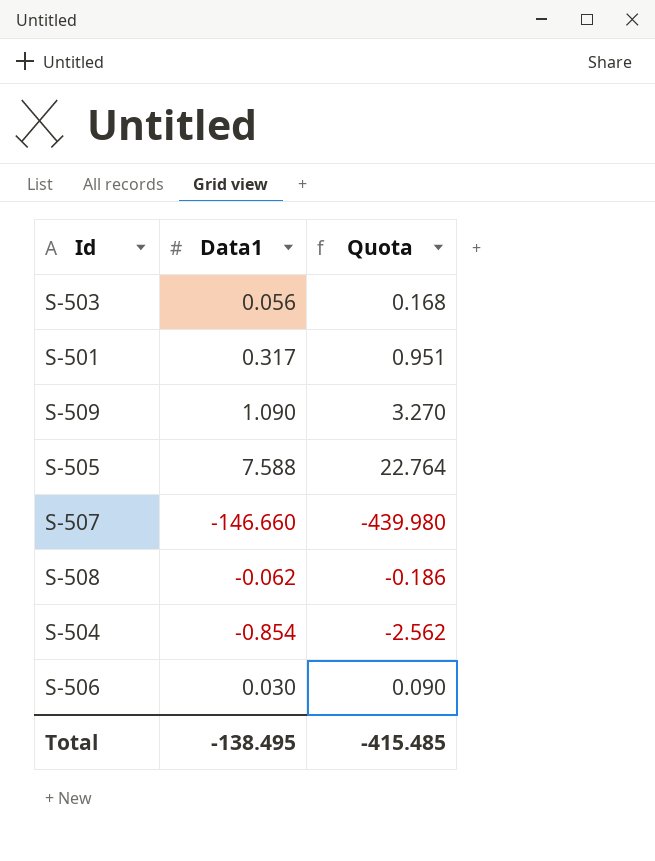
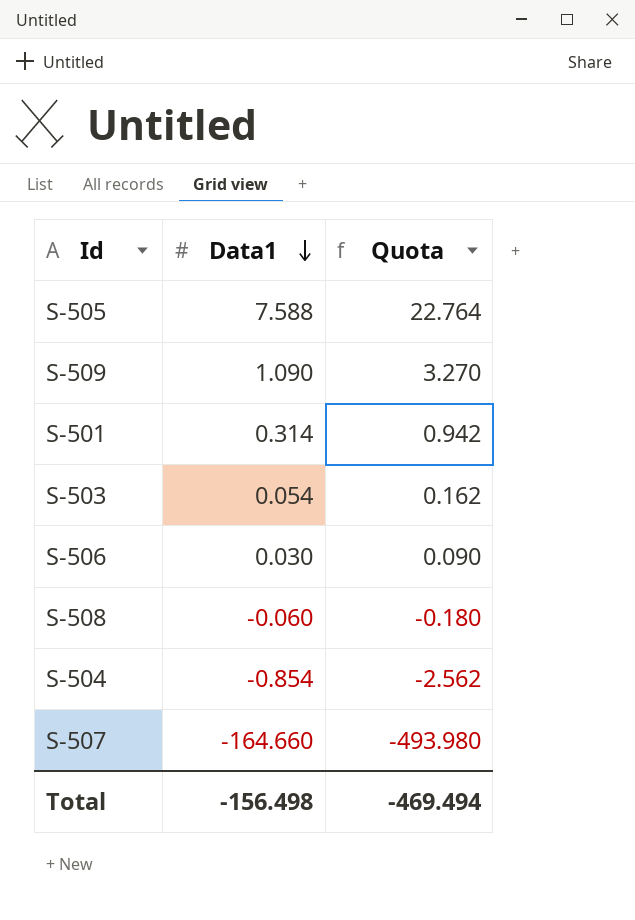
row order: none -> Data1 descending
S-501 | Data1: 0.317 -> 0.314
S-501 | Quota: 0.951 -> 0.942
S-503 | Data1: 0.056 -> 0.054
S-503 | Quota: 0.168 -> 0.162
S-508 | Data1: -0.062 -> -0.060
S-508 | Quota: -0.186 -> -0.180
S-507 | Data1: -146.660 -> -164.660
S-507 | Quota: -439.980 -> -493.980
Total | Data1: -138.495 -> -156.498
Total | Quota: -415.485 -> -469.494

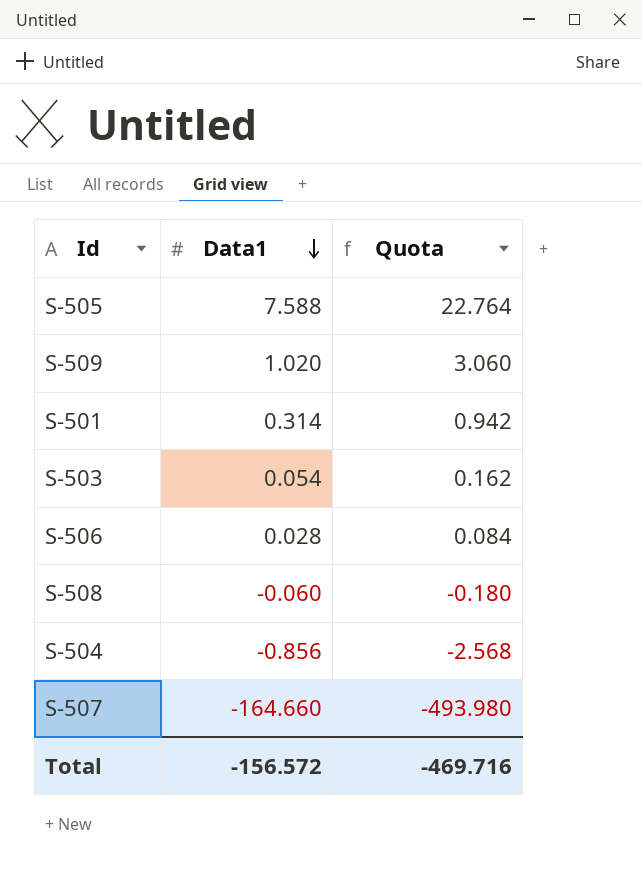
S-509 | Data1: 1.090 -> 1.020
S-509 | Quota: 3.270 -> 3.060
S-506 | Data1: 0.030 -> 0.028
S-506 | Quota: 0.090 -> 0.084
S-504 | Data1: -0.854 -> -0.856
S-504 | Quota: -2.562 -> -2.568
Total | Data1: -156.498 -> -156.572
Total | Quota: -469.494 -> -469.716

